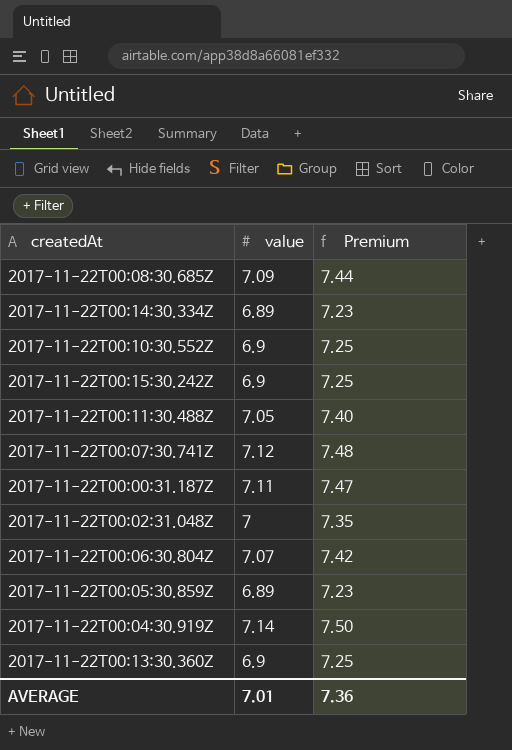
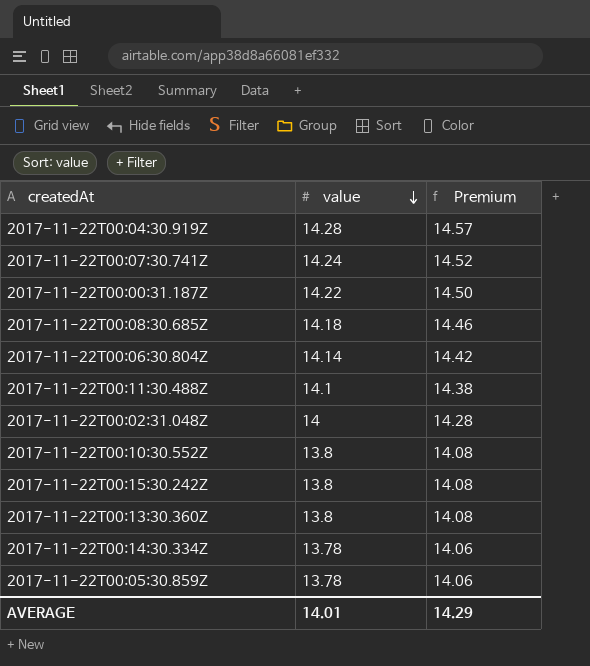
row order: none -> value descending
column Premium | formula: [value] * 1.05 -> [value] * 1.02
2017-11-22T00:04:30.919Z | value: 7.14 -> 14.28
2017-11-22T00:07:30.741Z | value: 7.12 -> 14.24
2017-11-22T00:00:31.187Z | value: 7.11 -> 14.22
2017-11-22T00:08:30.685Z | value: 7.09 -> 14.18
2017-11-22T00:06:30.804Z | value: 7.07 -> 14.14
2017-11-22T00:11:30.488Z | value: 7.05 -> 14.1
2017-11-22T00:02:31.048Z | value: 7 -> 14
2017-11-22T00:10:30.552Z | value: 6.9 -> 13.8
2017-11-22T00:15:30.242Z | value: 6.9 -> 13.8
2017-11-22T00:13:30.360Z | value: 6.9 -> 13.8
2017-11-22T00:14:30.334Z | value: 6.89 -> 13.78
2017-11-22T00:05:30.859Z | value: 6.89 -> 13.78
AVERAGE | value: 7.01 -> 14.01
AVERAGE | Premium: 7.36 -> 14.29

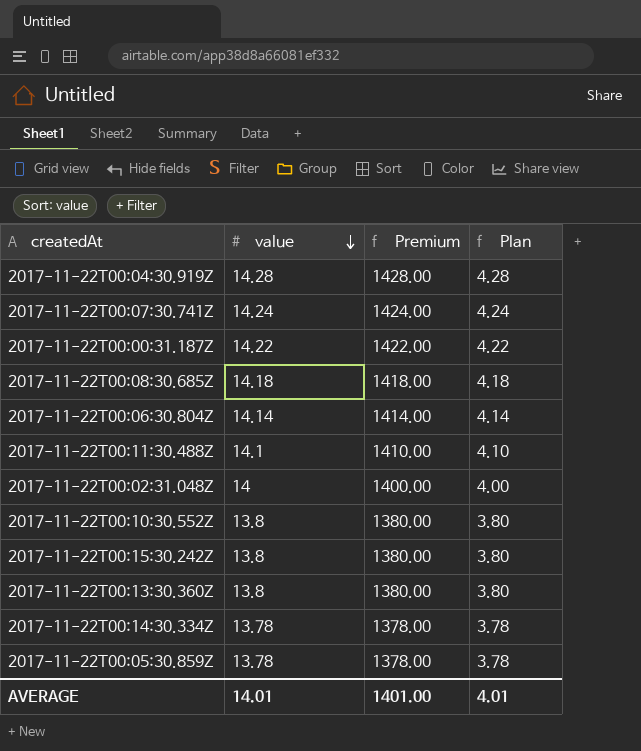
column Premium | formula: [value] * 1.02 -> [value] * 100
column Plan | formula: none -> [value] - 10
AVERAGE | Premium: 14.29 -> 1401.00

